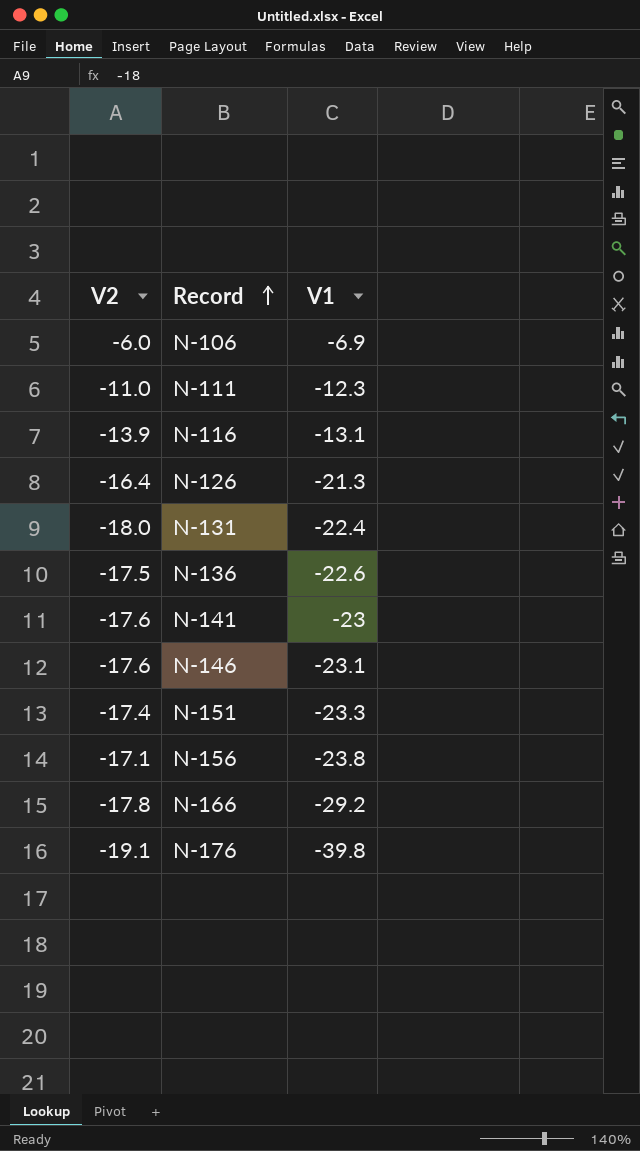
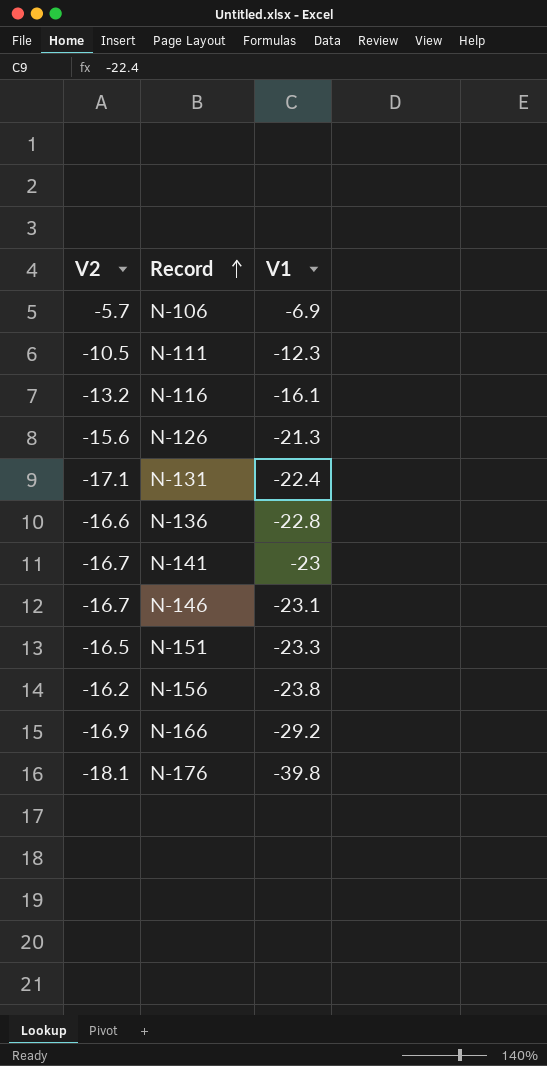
N-106 | V2: -6.0 -> -5.7
N-111 | V2: -11.0 -> -10.5
N-116 | V2: -13.9 -> -13.2
N-116 | V1: -13.1 -> -16.1
N-126 | V2: -16.4 -> -15.6
N-131 | V2: -18.0 -> -17.1
N-136 | V2: -17.5 -> -16.6
N-136 | V1: -22.6 -> -22.8
N-141 | V2: -17.6 -> -16.7
N-146 | V2: -17.6 -> -16.7
N-151 | V2: -17.4 -> -16.5
N-156 | V2: -17.1 -> -16.2
N-166 | V2: -17.8 -> -16.9
N-176 | V2: -19.1 -> -18.1

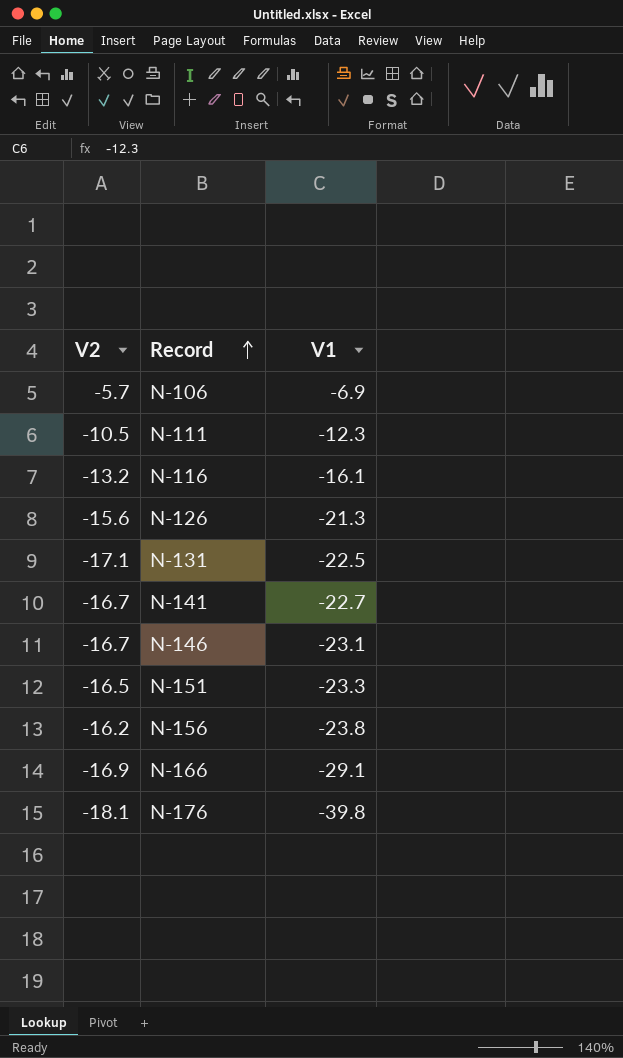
row N-136: -16.6 | -22.8 -> none
N-131 | V1: -22.4 -> -22.5
N-141 | V1: -23 -> -22.7
N-166 | V1: -29.2 -> -29.1

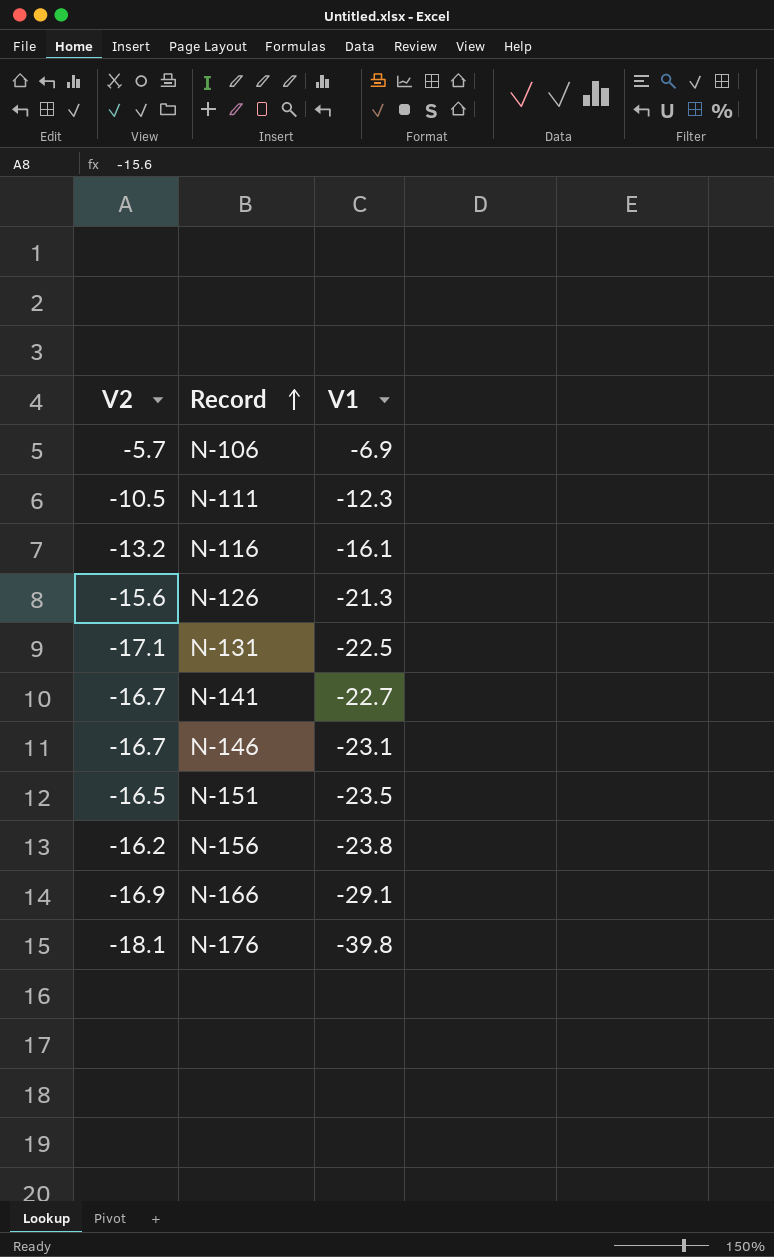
N-151 | V1: -23.3 -> -23.5

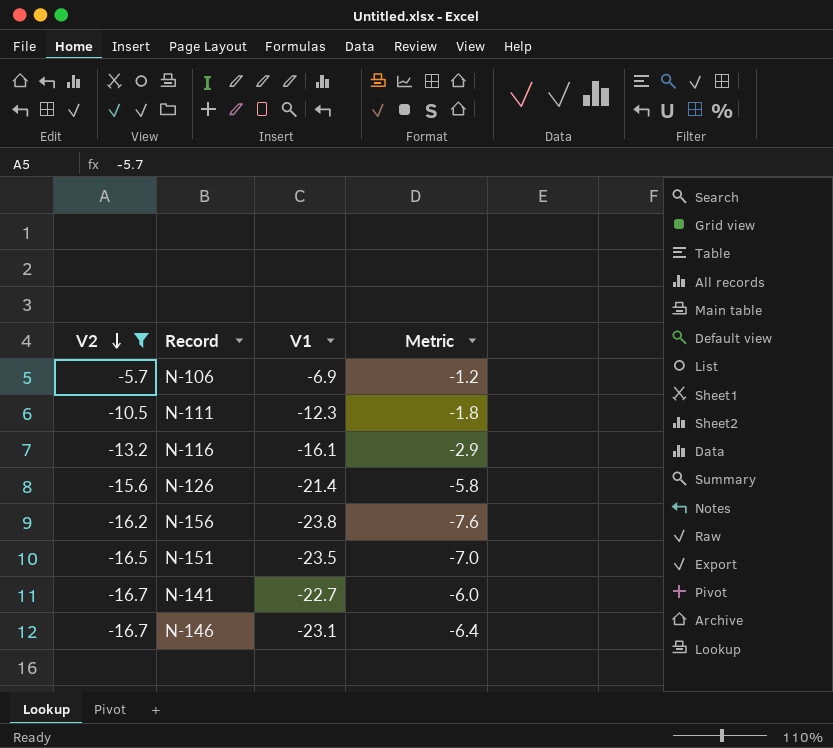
filter: none -> V2 >= -16.7
row order: Record ascending -> V2 descending
column Metric | formula: none -> [V1] - [V2]
N-126 | V1: -21.3 -> -21.4

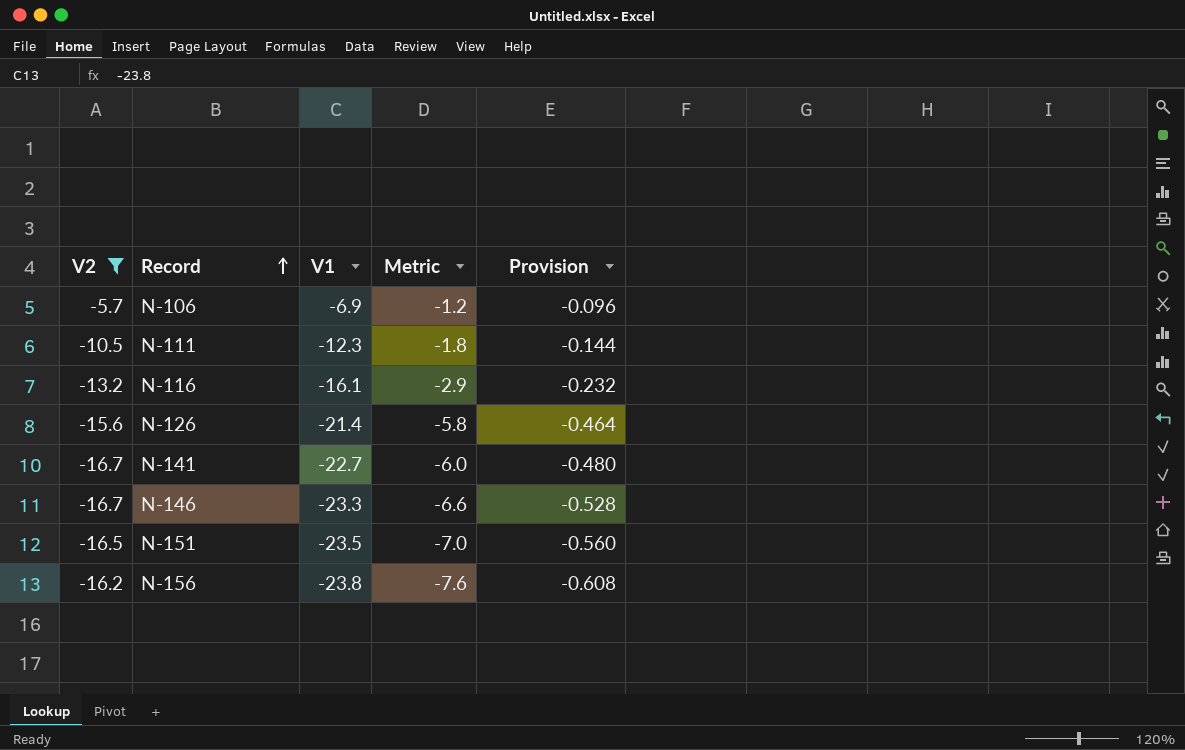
row order: V2 descending -> Record ascending
column Provision | formula: none -> [Metric] * 0.08
N-146 | V1: -23.1 -> -23.3
N-146 | Metric: -6.4 -> -6.6

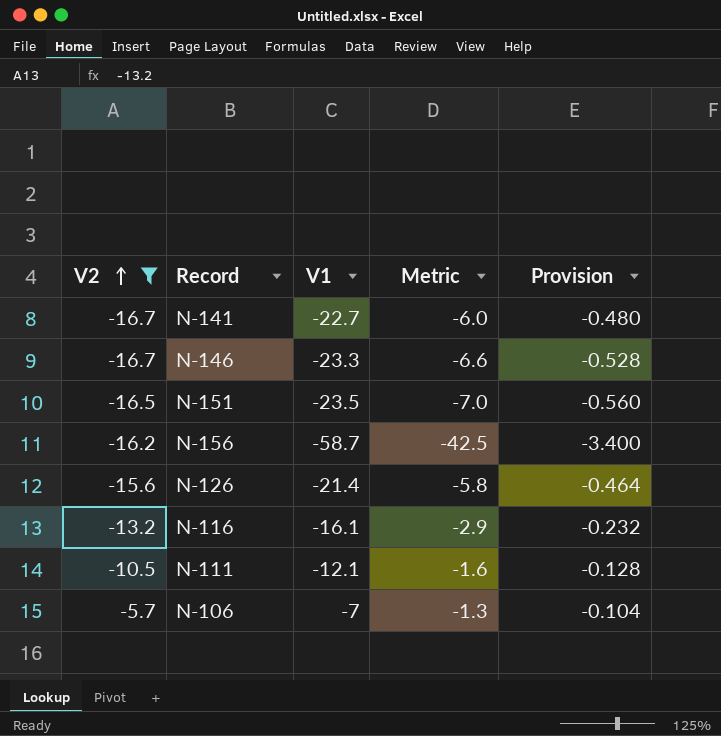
row order: Record ascending -> V2 ascending
N-156 | V1: -23.8 -> -58.7
N-156 | Metric: -7.6 -> -42.5
N-156 | Provision: -0.608 -> -3.400
N-111 | V1: -12.3 -> -12.1
N-111 | Metric: -1.8 -> -1.6
N-111 | Provision: -0.144 -> -0.128
N-106 | V1: -6.9 -> -7
N-106 | Metric: -1.2 -> -1.3
N-106 | Provision: -0.096 -> -0.104

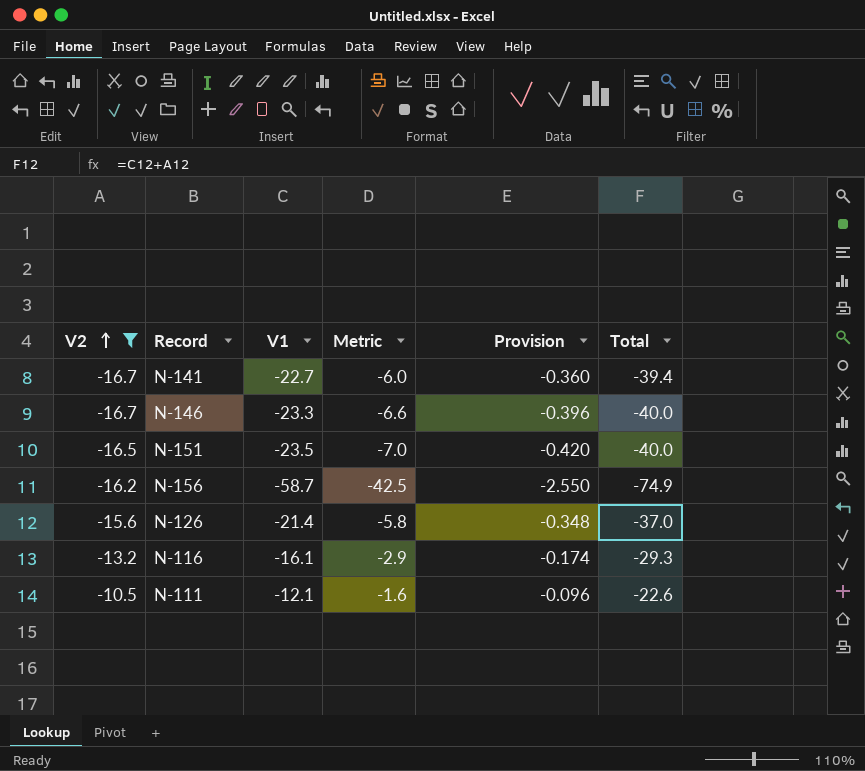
column Provision | formula: [Metric] * 0.08 -> [Metric] * 0.06
column Total | formula: none -> [V2] + [V1]
row N-106: -5.7 | -7 | -1.3 | -0.104 -> none

